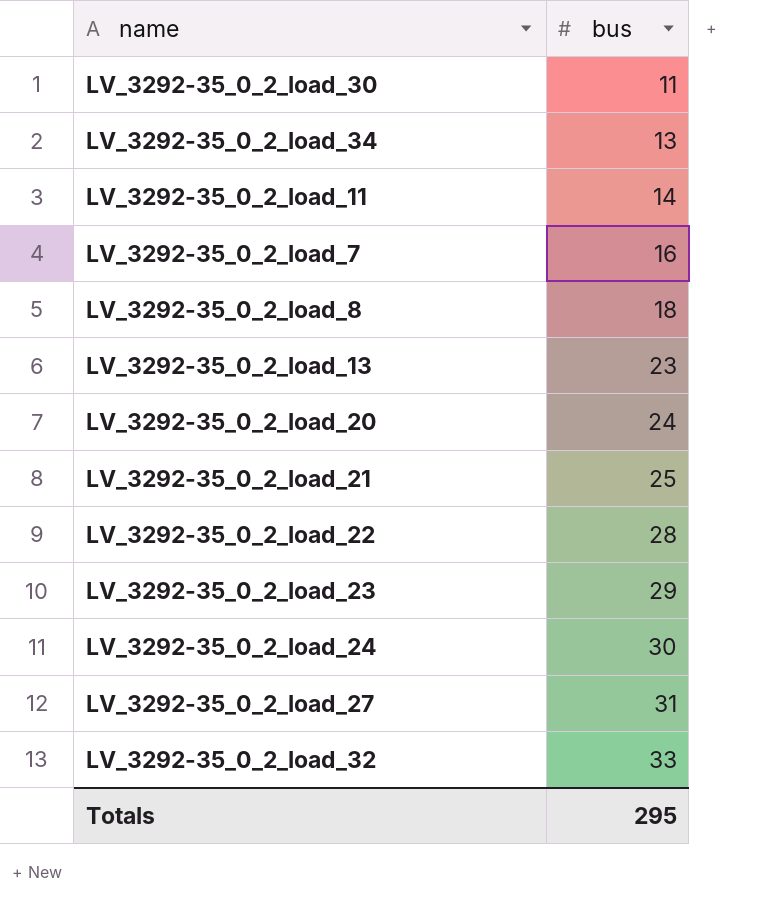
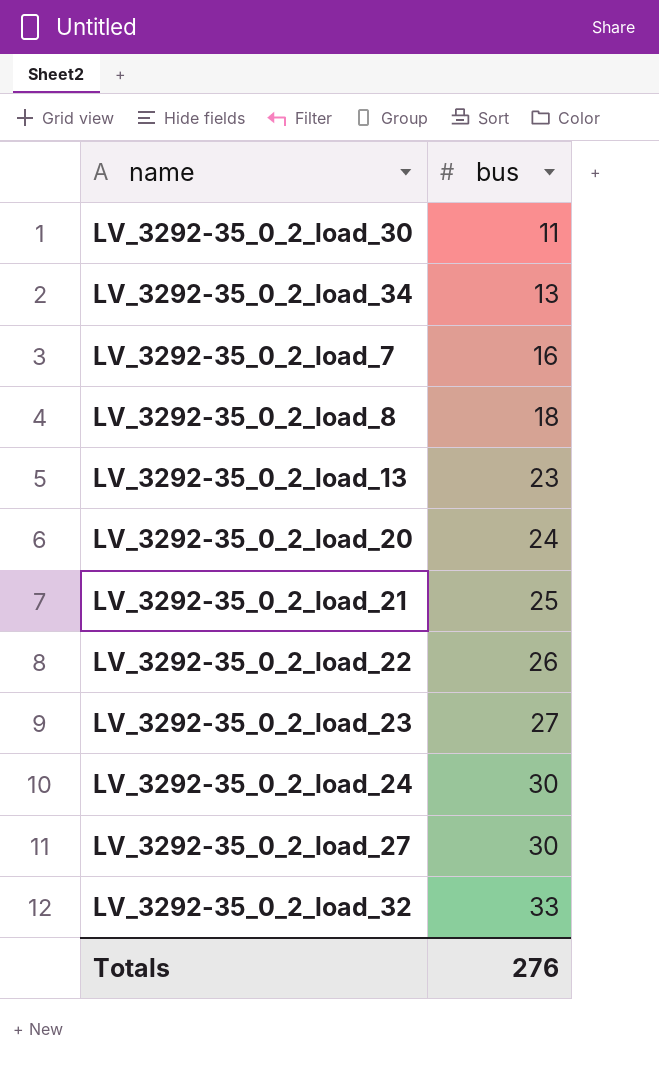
row LV_3292-35_0_2_load_11: 14 -> none
LV_3292-35_0_2_load_22 | bus: 28 -> 26
LV_3292-35_0_2_load_23 | bus: 29 -> 27
LV_3292-35_0_2_load_27 | bus: 31 -> 30
Totals | bus: 295 -> 276

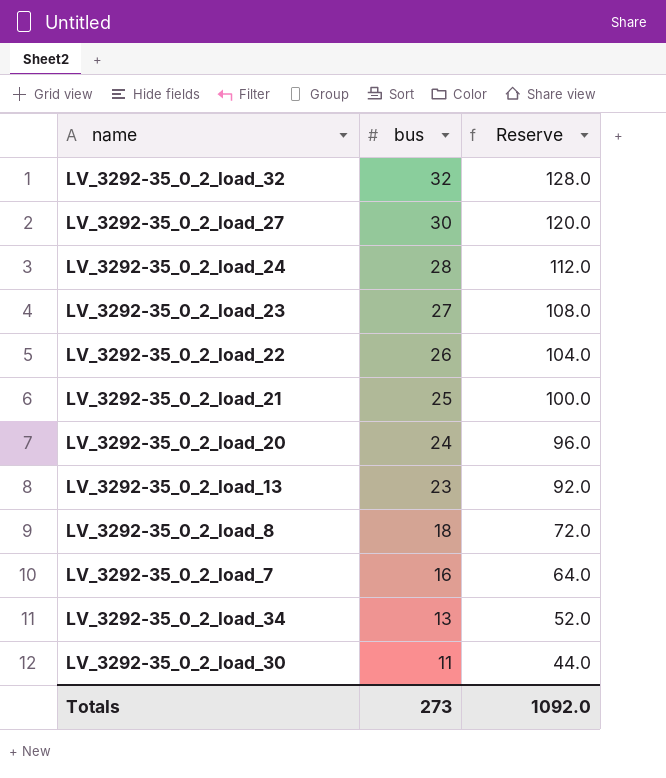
row order: bus ascending -> bus descending
column Reserve | formula: none -> [bus] * 4
LV_3292-35_0_2_load_32 | bus: 33 -> 32
LV_3292-35_0_2_load_24 | bus: 30 -> 28
Totals | bus: 276 -> 273

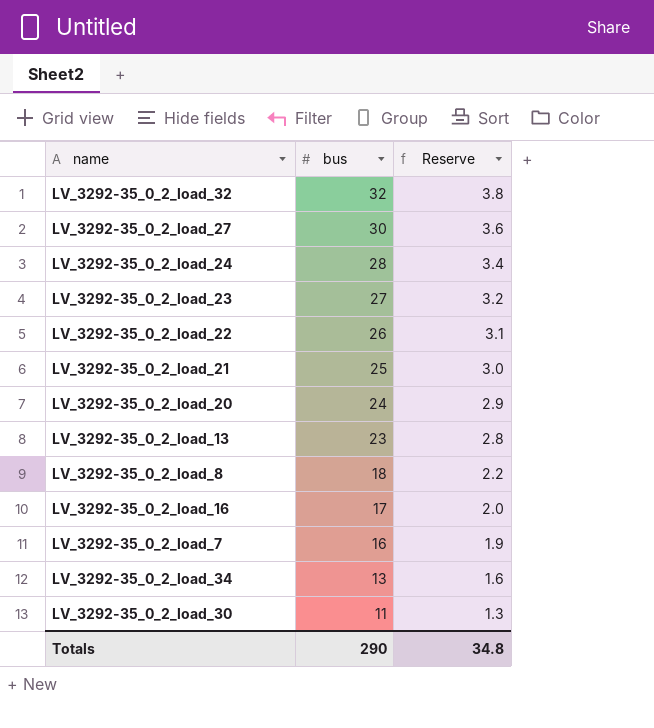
column Reserve | formula: [bus] * 4 -> [bus] * 0.12
row LV_3292-35_0_2_load_16: none -> 17 | 2.0
Totals | bus: 273 -> 290
Totals | Reserve: 1092.0 -> 34.8

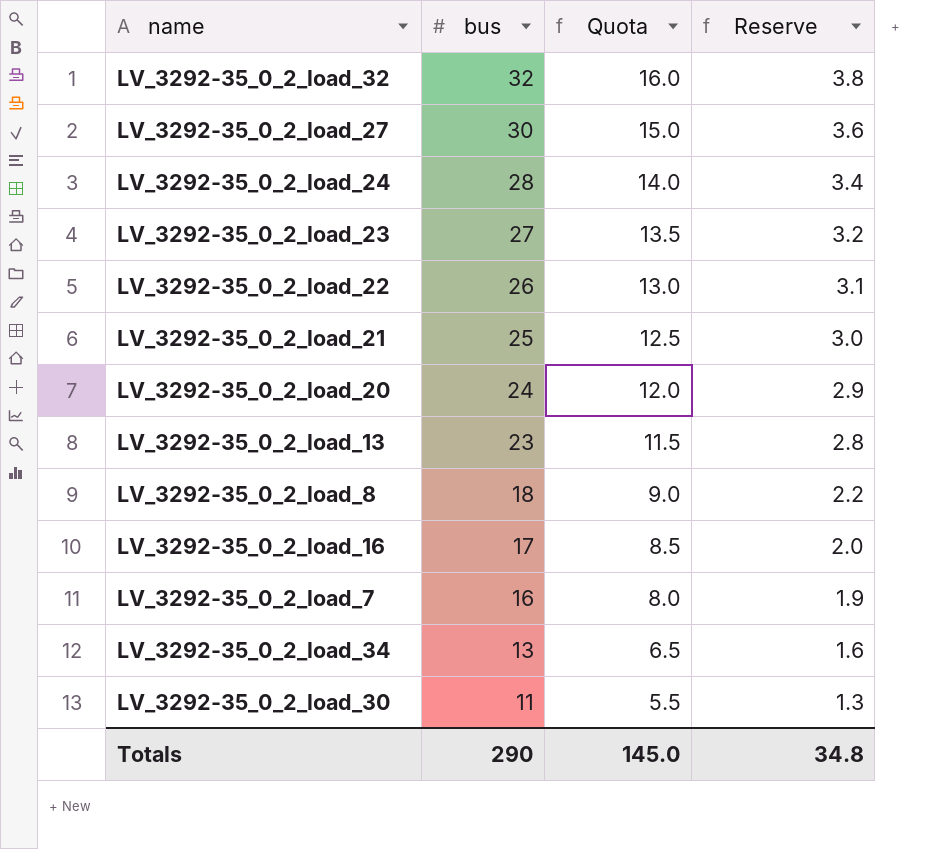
column Quota | formula: none -> [bus] * 0.5

